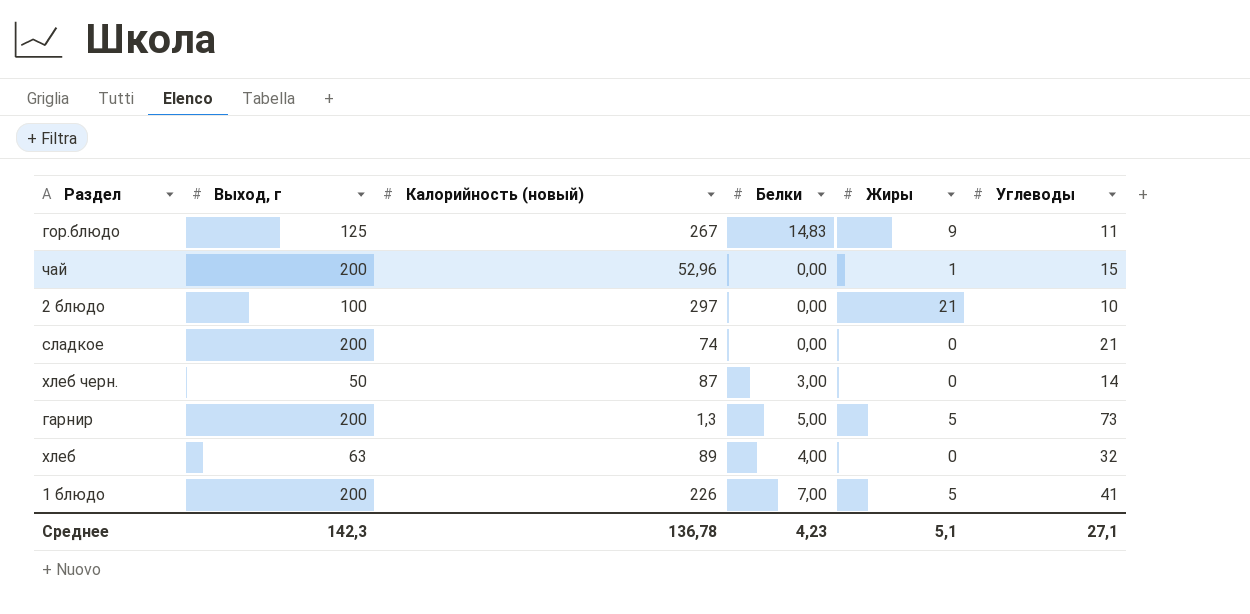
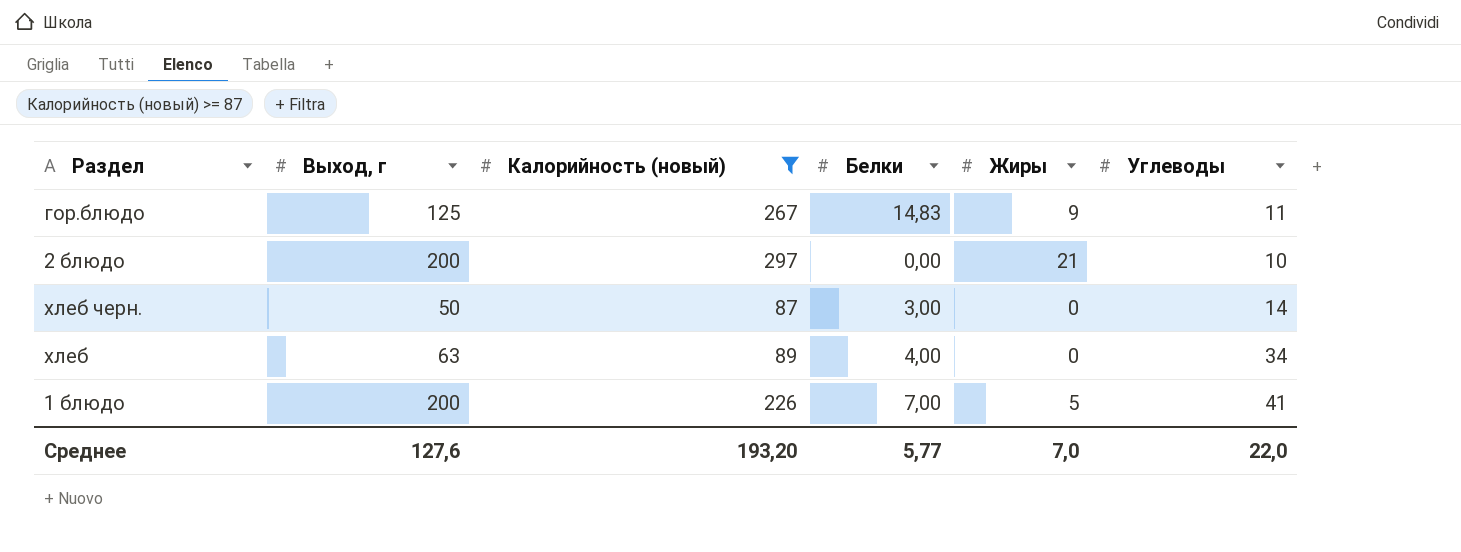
filter: none -> Калорийность (новый) >= 87
2 блюдо | Выход, г: 100 -> 200
хлеб | Углеводы: 32 -> 34
Среднее | Выход, г: 142,3 -> 127,6
Среднее | Калорийность (новый): 136,78 -> 193,20
Среднее | Белки: 4,23 -> 5,77
Среднее | Жиры: 5,1 -> 7,0
Среднее | Углеводы: 27,1 -> 22,0

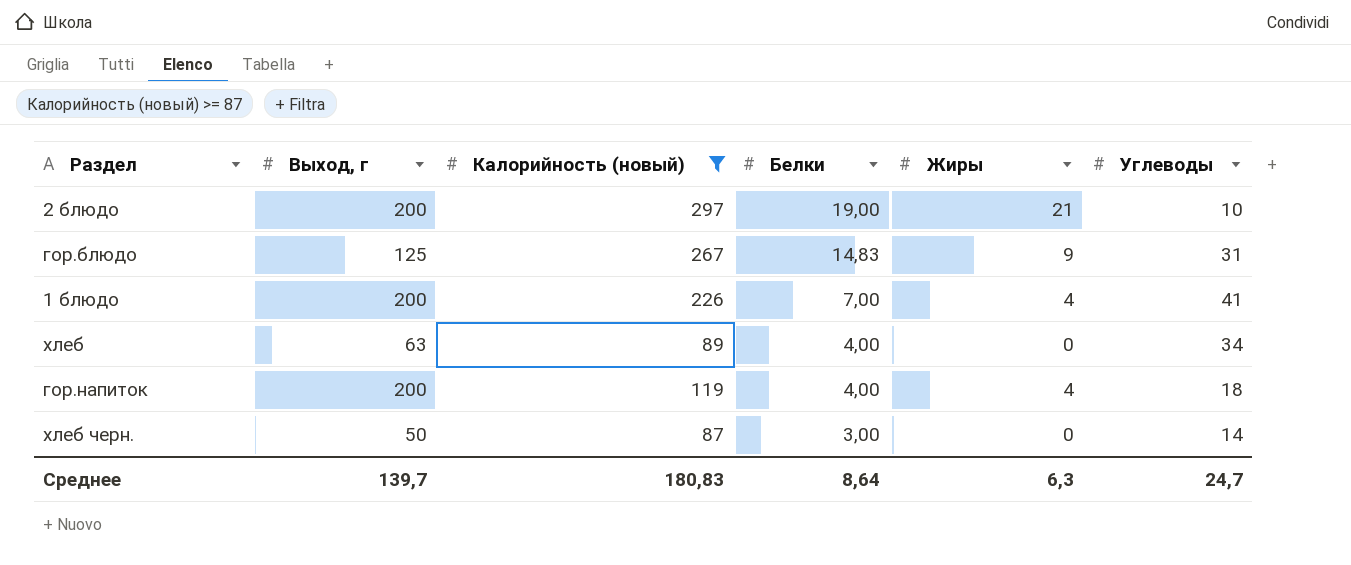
row order: none -> Белки descending
2 блюдо | Белки: 0,00 -> 19,00
гор.блюдо | Углеводы: 11 -> 31
1 блюдо | Жиры: 5 -> 4
row гор.напиток: none -> 200 | 119 | 4,00 | 4 | 18
Среднее | Выход, г: 127,6 -> 139,7
Среднее | Калорийность (новый): 193,20 -> 180,83
Среднее | Белки: 5,77 -> 8,64
Среднее | Жиры: 7,0 -> 6,3
Среднее | Углеводы: 22,0 -> 24,7

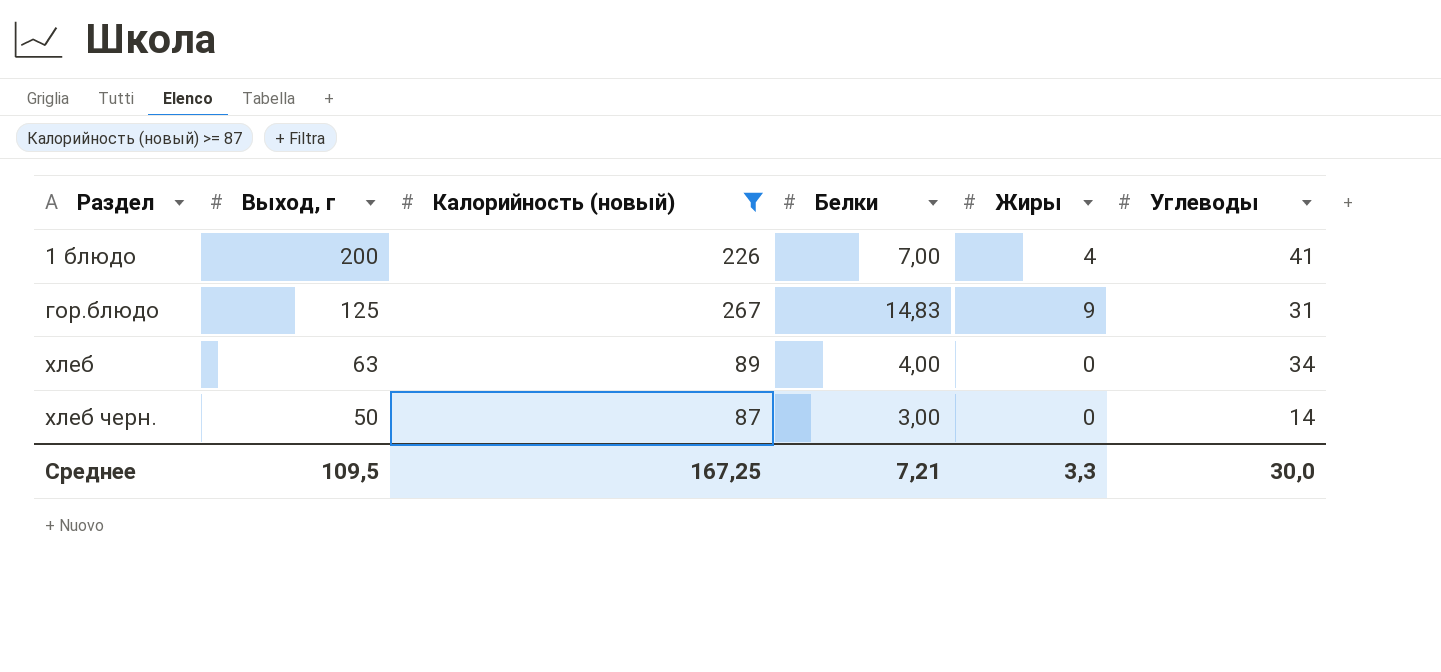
row order: Белки descending -> Раздел ascending
row 2 блюдо: 200 | 297 | 19,00 | 21 | 10 -> none
row гор.напиток: 200 | 119 | 4,00 | 4 | 18 -> none
Среднее | Выход, г: 139,7 -> 109,5
Среднее | Калорийность (новый): 180,83 -> 167,25
Среднее | Белки: 8,64 -> 7,21
Среднее | Жиры: 6,3 -> 3,3
Среднее | Углеводы: 24,7 -> 30,0

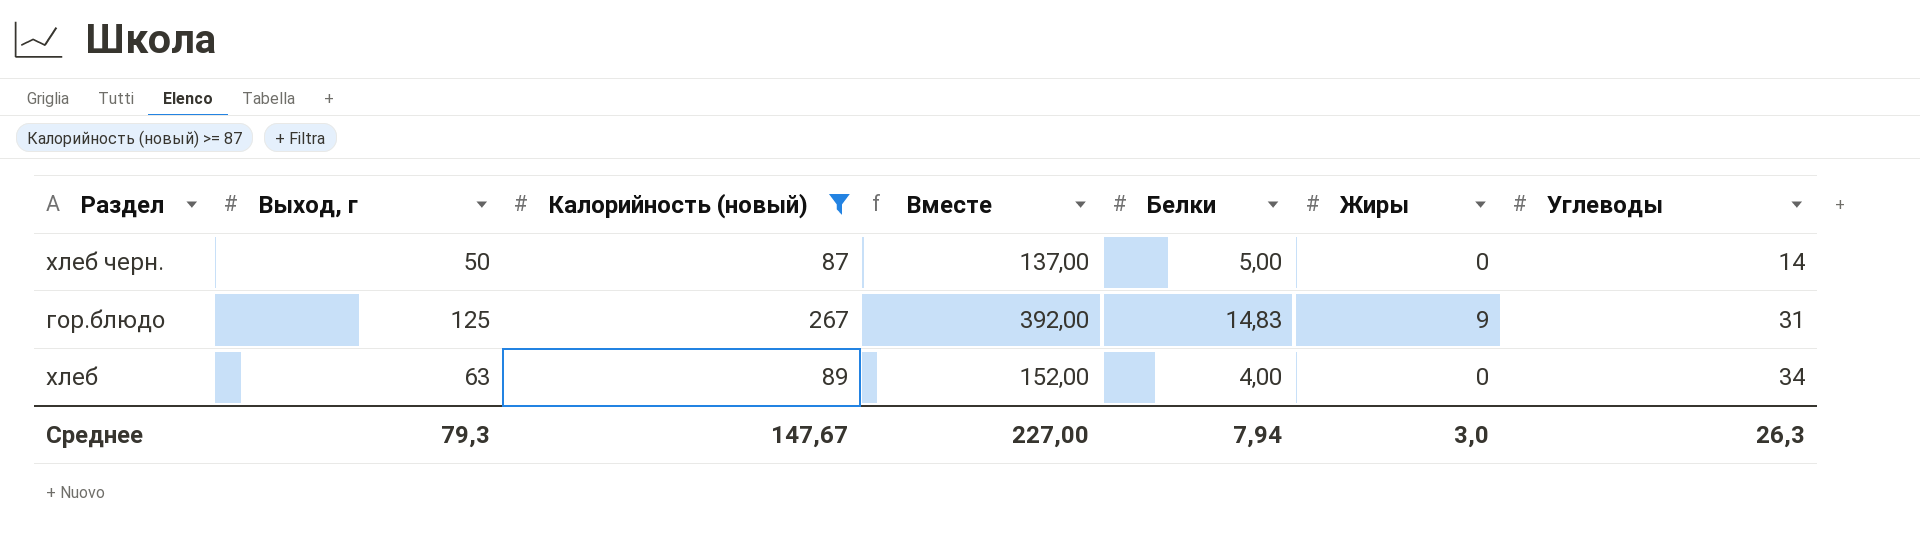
row order: Раздел ascending -> Углеводы ascending
column Вместе | formula: none -> [Выход, г] + [Калорийность (новый)]
row 1 блюдо: 200 | 226 | 7,00 | 4 | 41 -> none
хлеб черн. | Белки: 3,00 -> 5,00
Среднее | Выход, г: 109,5 -> 79,3
Среднее | Калорийность (новый): 167,25 -> 147,67
Среднее | Белки: 7,21 -> 7,94
Среднее | Жиры: 3,3 -> 3,0
Среднее | Углеводы: 30,0 -> 26,3

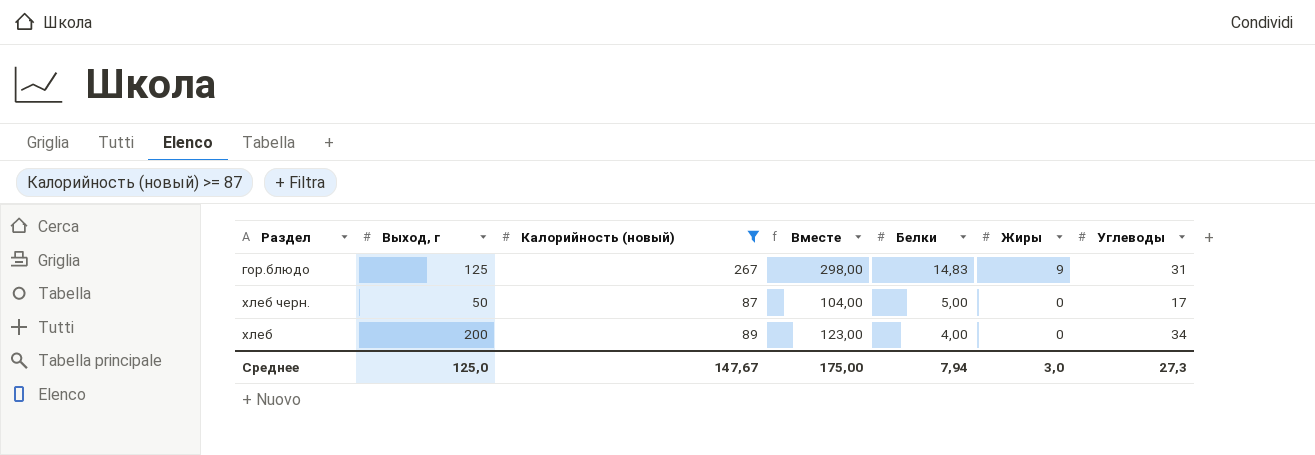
row order: Углеводы ascending -> Белки descending
column Вместе | formula: [Выход, г] + [Калорийность (новый)] -> [Калорийность (новый)] + [Углеводы]
хлеб черн. | Углеводы: 14 -> 17
хлеб | Выход, г: 63 -> 200
Среднее | Выход, г: 79,3 -> 125,0
Среднее | Вместе: 227,00 -> 175,00
Среднее | Углеводы: 26,3 -> 27,3

